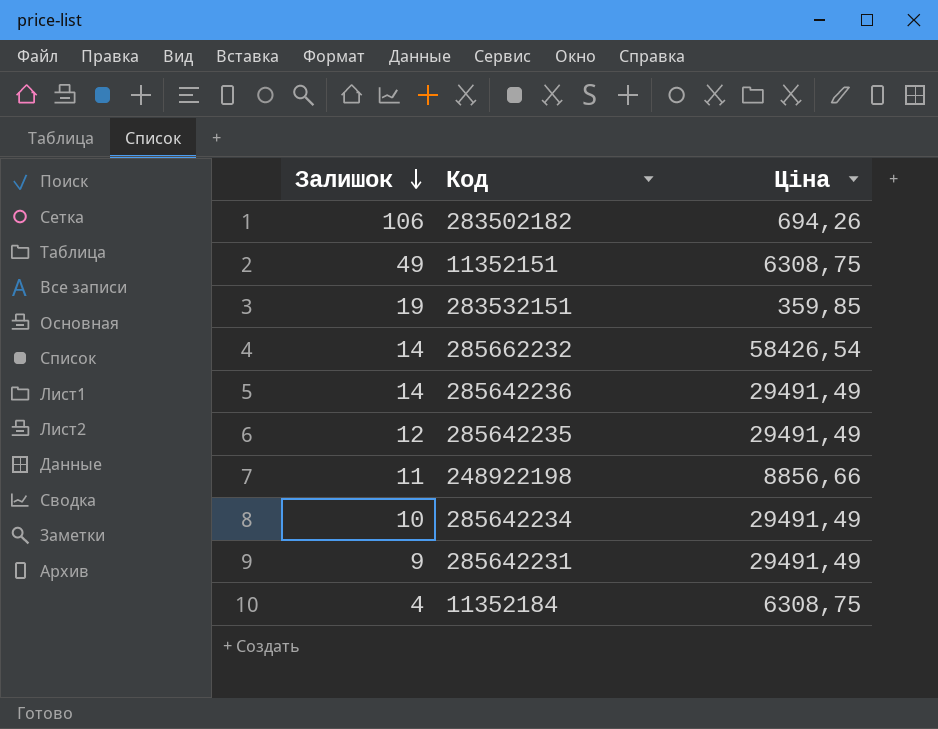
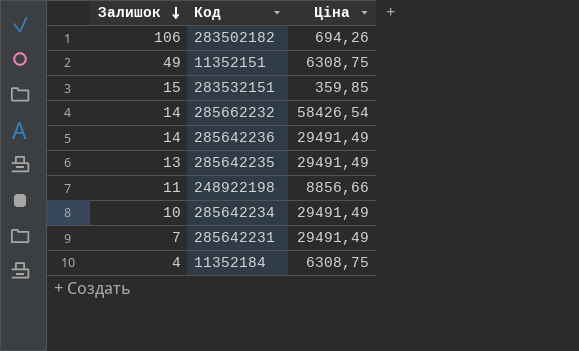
283532151 | Залишок: 19 -> 15
285642235 | Залишок: 12 -> 13
285642231 | Залишок: 9 -> 7

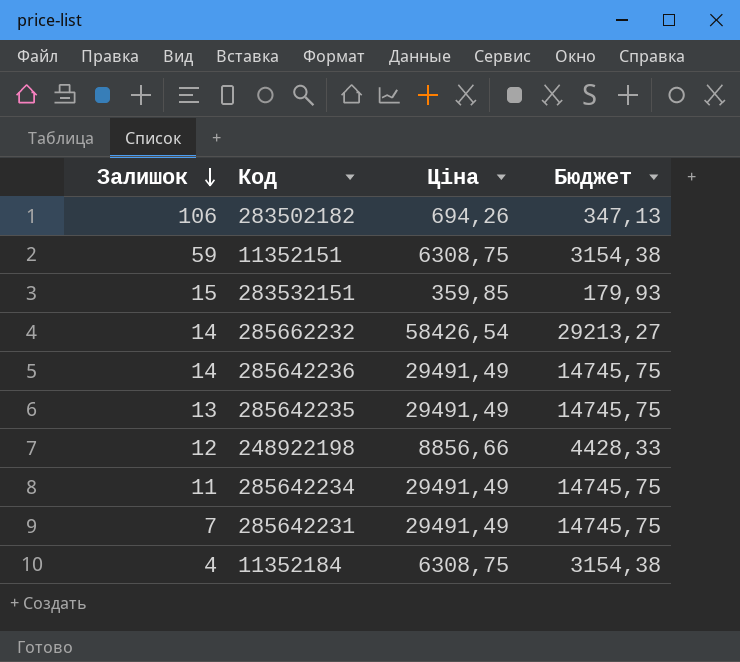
column Бюджет | formula: none -> [Ціна] * 0,5
11352151 | Залишок: 49 -> 59
248922198 | Залишок: 11 -> 12
285642234 | Залишок: 10 -> 11

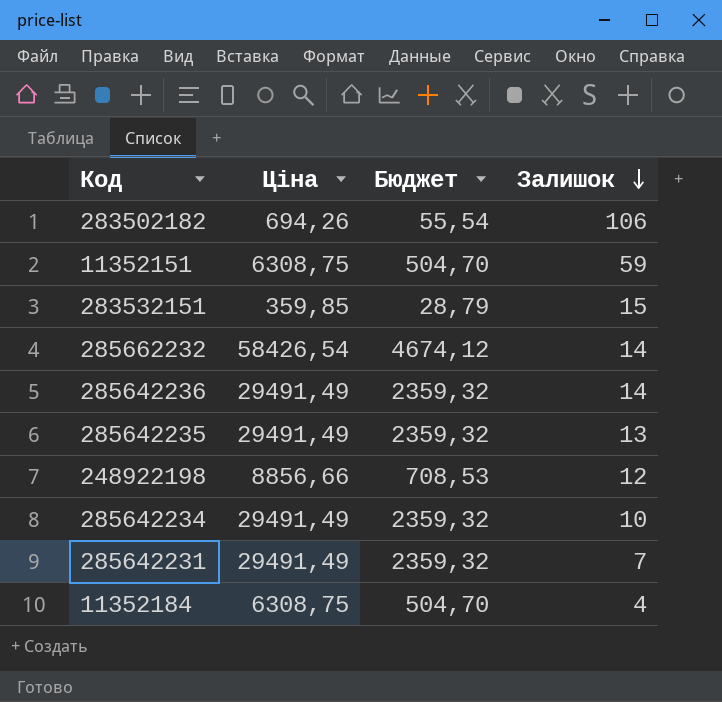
column Бюджет | formula: [Ціна] * 0,5 -> [Ціна] * 0,08
column Залишок | position: 1 -> 4
285642234 | Залишок: 11 -> 10

